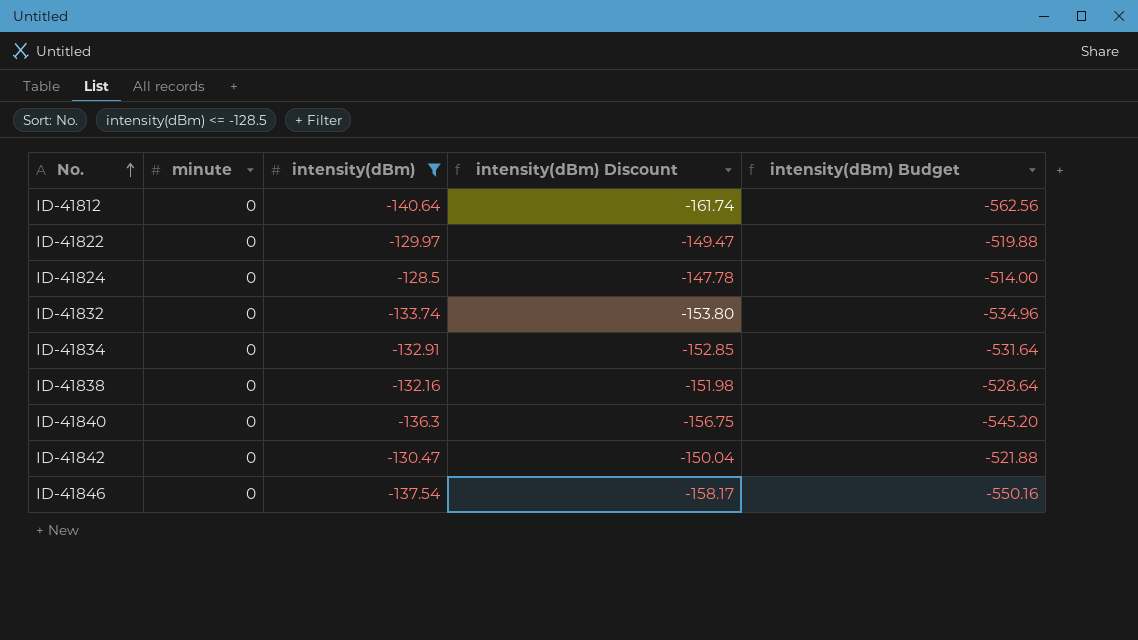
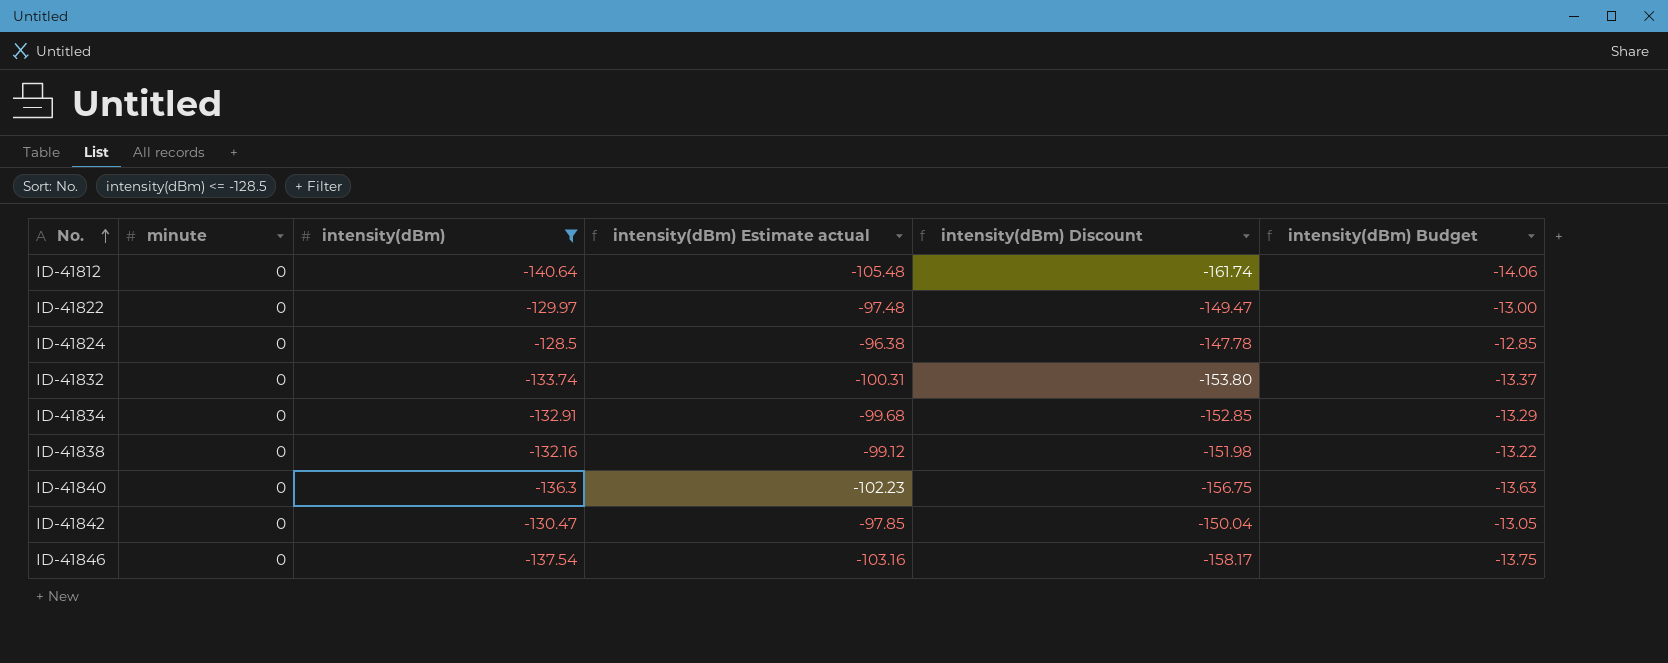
column intensity(dBm) Estimate actual | formula: none -> [intensity(dBm)] * 0.75
column intensity(dBm) Budget | formula: [intensity(dBm)] * 4 -> [intensity(dBm)] * 0.1

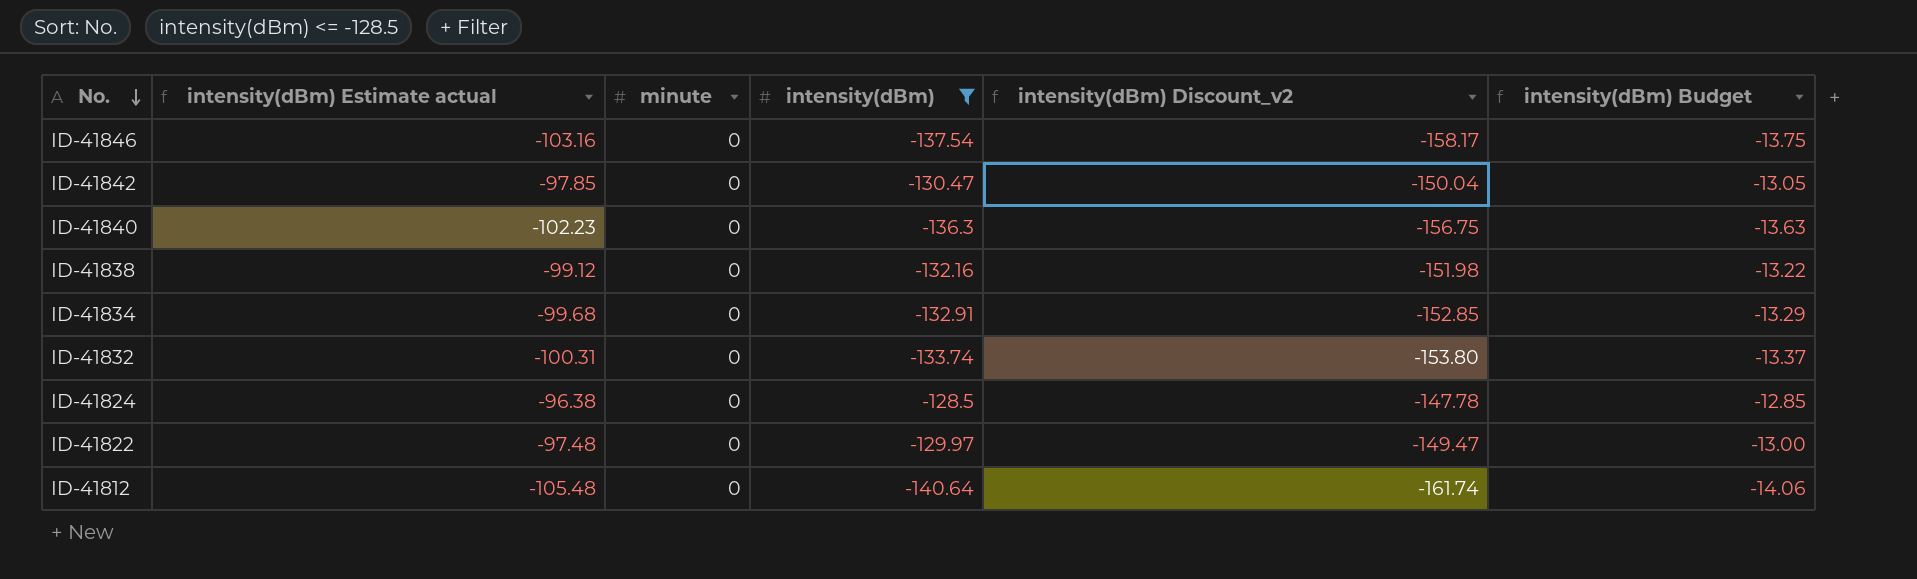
row order: No. ascending -> No. descending
column intensity(dBm) Estimate actual | position: 4 -> 2
column name: intensity(dBm) Discount -> intensity(dBm) Discount_v2

